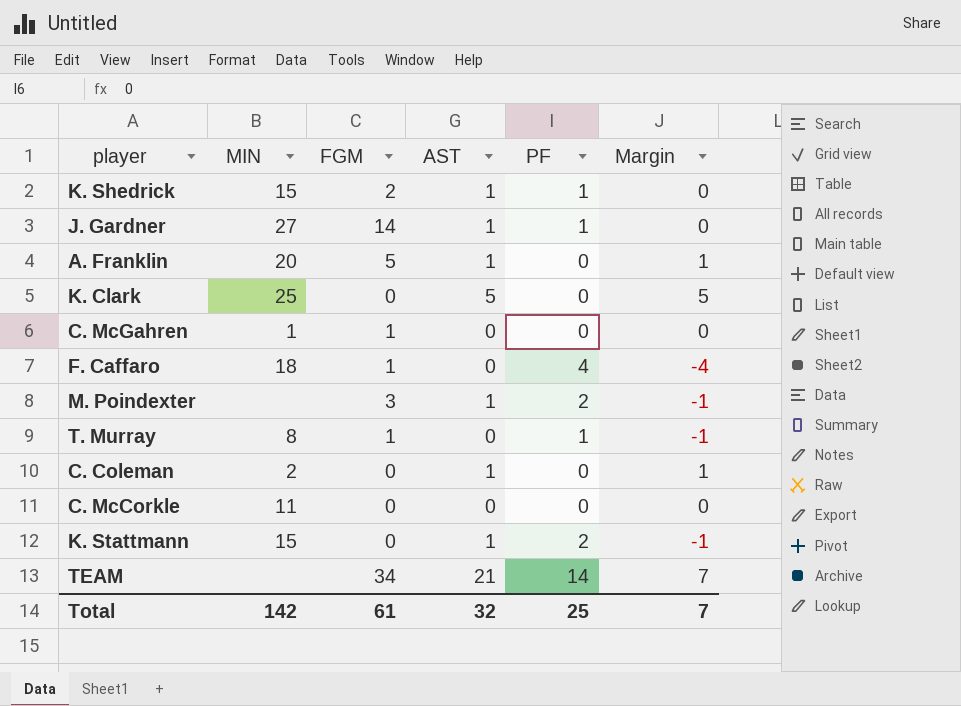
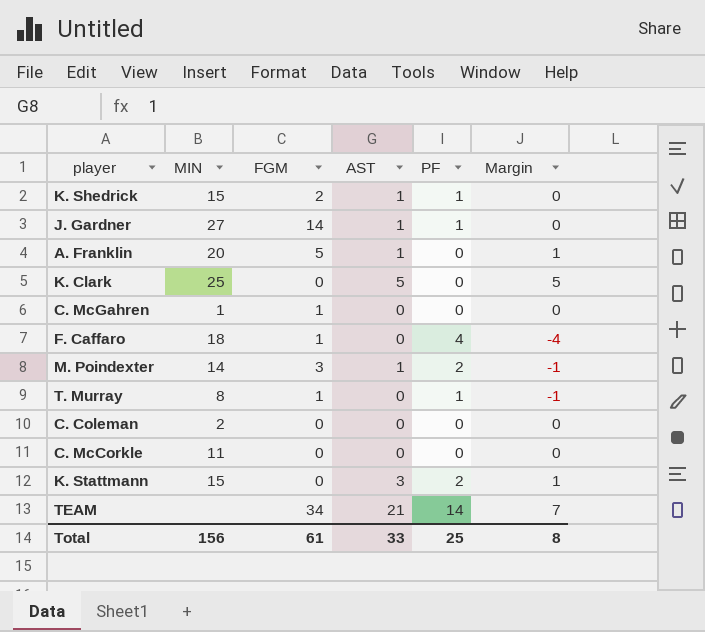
M. Poindexter | MIN: none -> 14
C. Coleman | AST: 1 -> 0
C. Coleman | Margin: 1 -> 0
K. Stattmann | AST: 1 -> 3
K. Stattmann | Margin: -1 -> 1
Total | MIN: 142 -> 156
Total | AST: 32 -> 33
Total | Margin: 7 -> 8

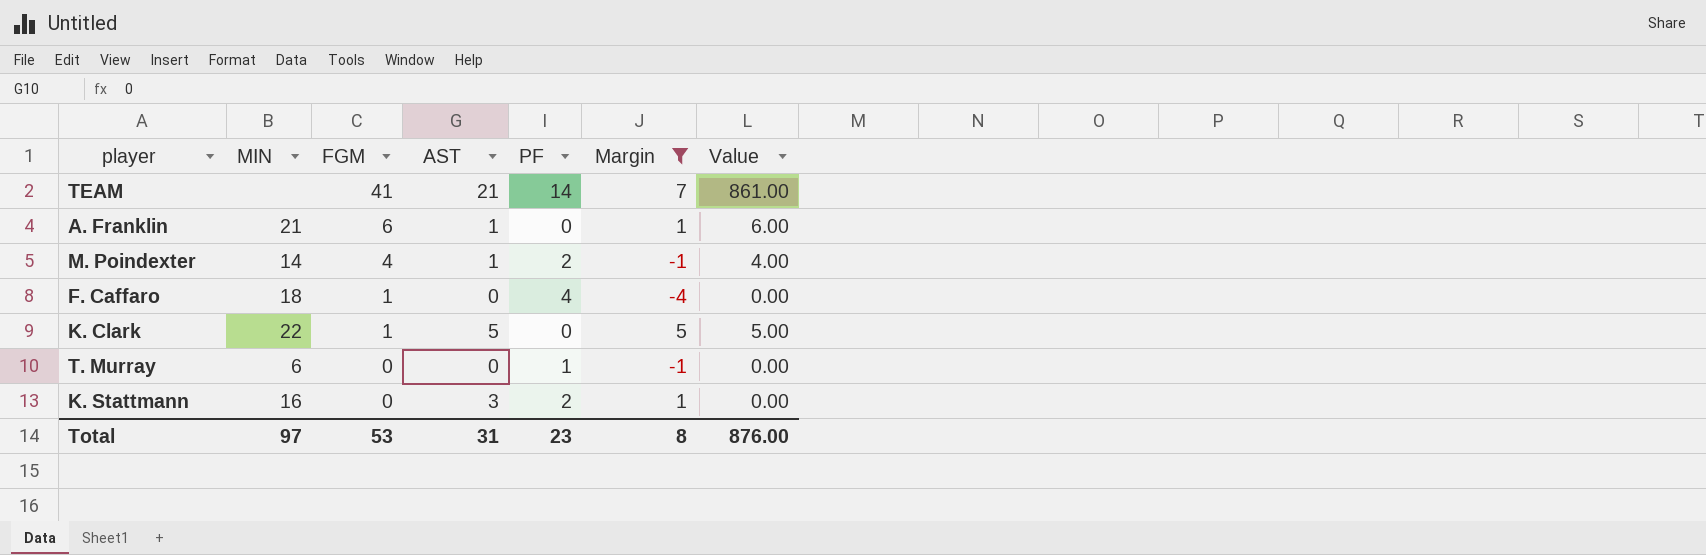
filter: none -> Margin != 0
row order: none -> FGM descending
column Value | formula: none -> [FGM] * [AST]
TEAM | FGM: 34 -> 41
A. Franklin | MIN: 20 -> 21
A. Franklin | FGM: 5 -> 6
M. Poindexter | FGM: 3 -> 4
K. Clark | MIN: 25 -> 22
K. Clark | FGM: 0 -> 1
T. Murray | MIN: 8 -> 6
T. Murray | FGM: 1 -> 0
K. Stattmann | MIN: 15 -> 16
Total | MIN: 156 -> 97
Total | FGM: 61 -> 53
Total | AST: 33 -> 31
Total | PF: 25 -> 23

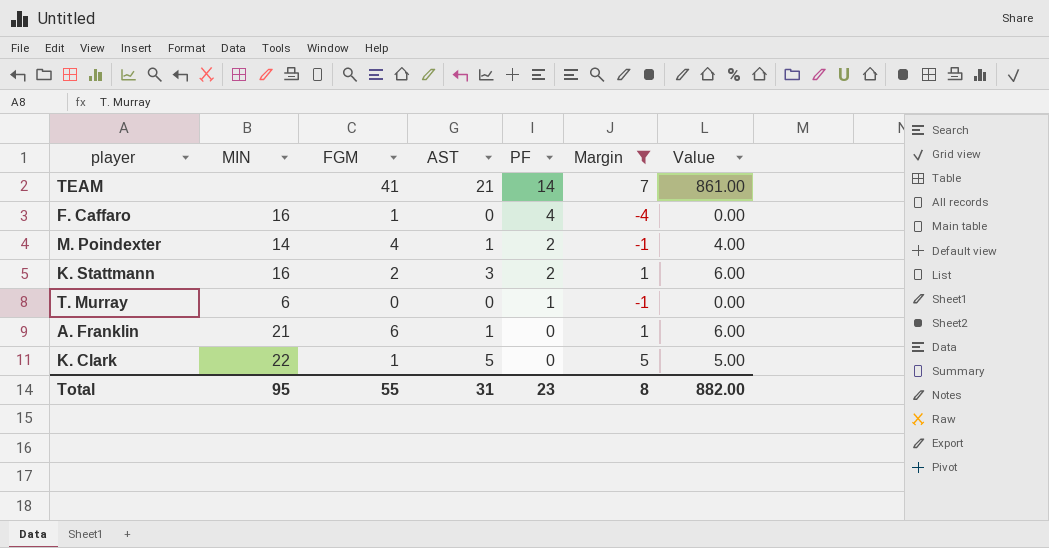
row order: FGM descending -> PF descending
F. Caffaro | MIN: 18 -> 16
K. Stattmann | FGM: 0 -> 2
K. Stattmann | Value: 0.00 -> 6.00
Total | MIN: 97 -> 95
Total | FGM: 53 -> 55
Total | Value: 876.00 -> 882.00

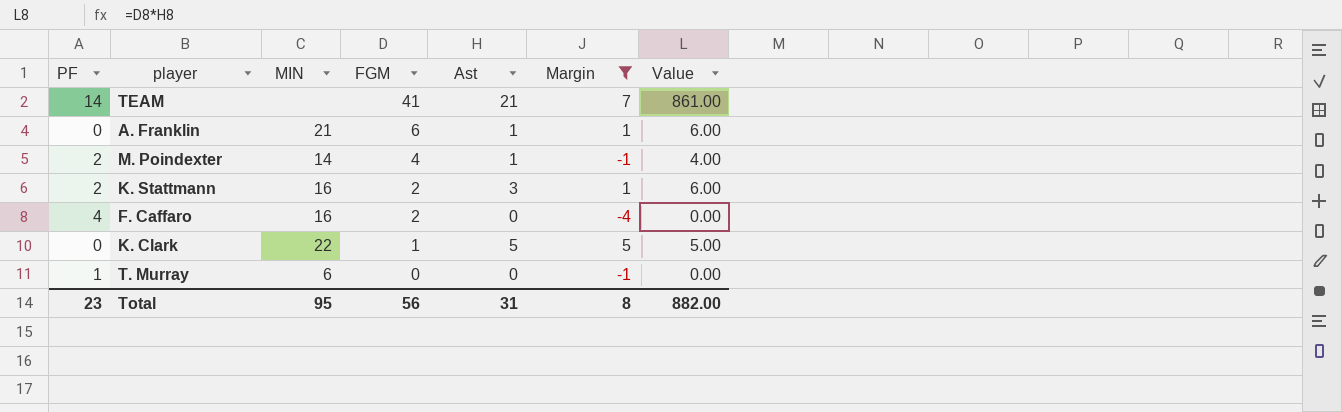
row order: PF descending -> FGM descending
column PF | position: 5 -> 1
column name: AST -> Ast
F. Caffaro | FGM: 1 -> 2
Total | FGM: 55 -> 56

